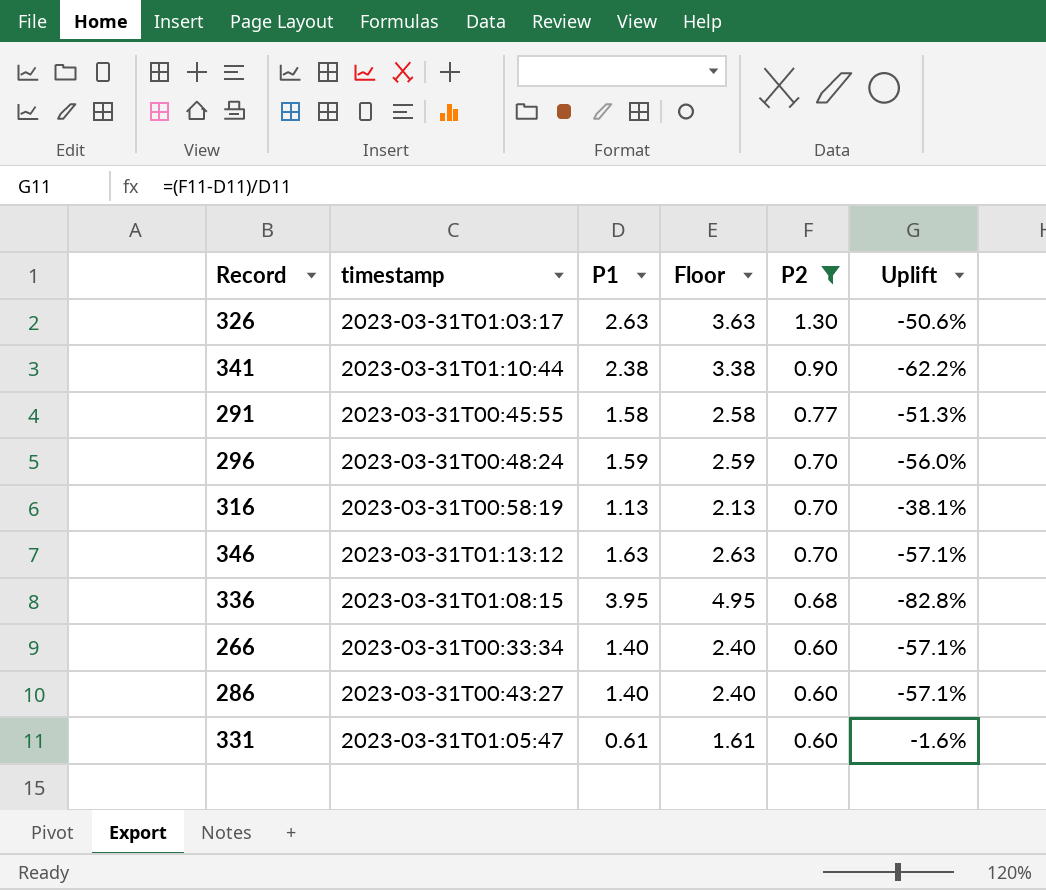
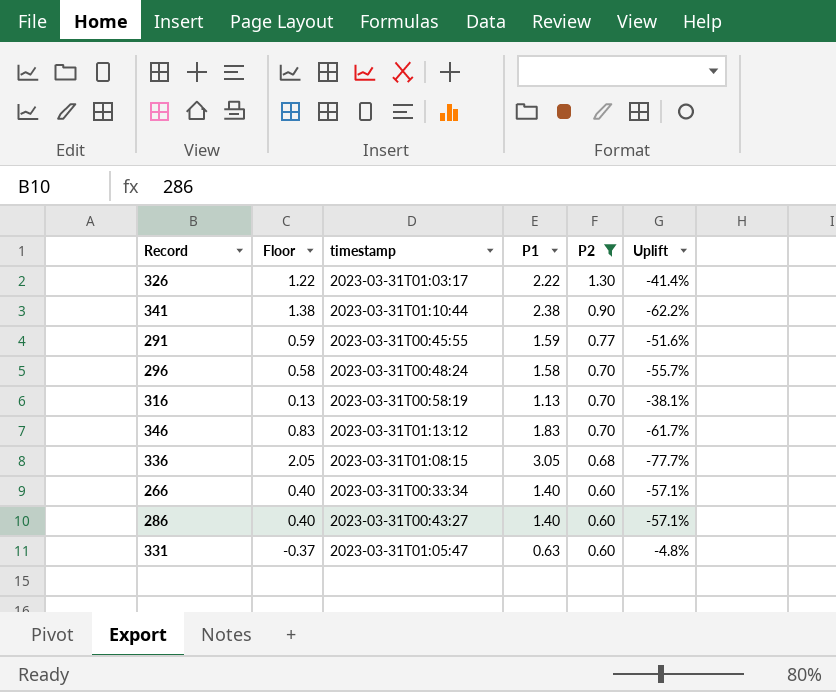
column Floor | formula: [P1] + 1 -> [P1] - 1
column Floor | position: 4 -> 2
326 | P1: 2.63 -> 2.22
326 | Uplift: -50.6% -> -41.4%
291 | P1: 1.58 -> 1.59
291 | Uplift: -51.3% -> -51.6%
296 | P1: 1.59 -> 1.58
296 | Uplift: -56.0% -> -55.7%
346 | P1: 1.63 -> 1.83
346 | Uplift: -57.1% -> -61.7%
336 | P1: 3.95 -> 3.05
336 | Uplift: -82.8% -> -77.7%
331 | P1: 0.61 -> 0.63
331 | Uplift: -1.6% -> -4.8%

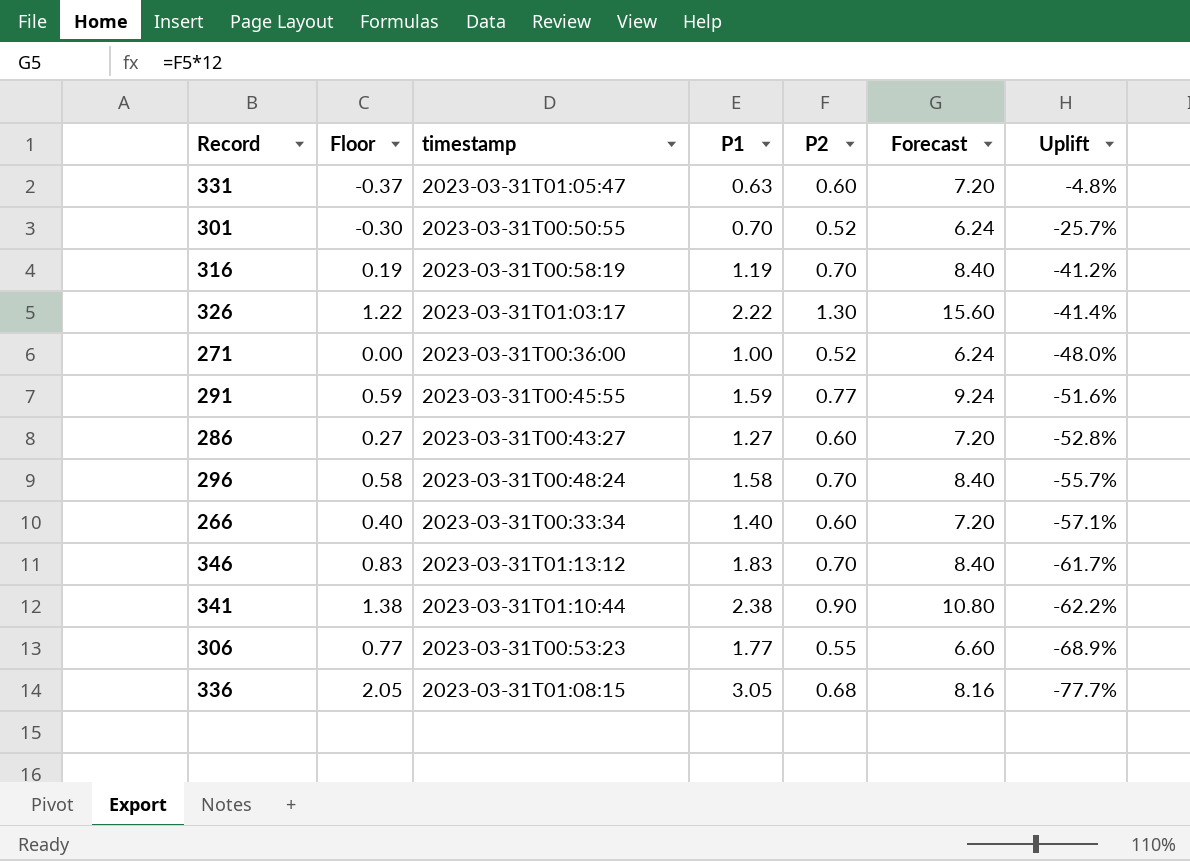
filter: P2 >= 0.60 -> none
row order: P2 descending -> Uplift descending
column Forecast | formula: none -> [P2] * 12
316 | Floor: 0.13 -> 0.19
316 | P1: 1.13 -> 1.19
316 | Uplift: -38.1% -> -41.2%
286 | Floor: 0.40 -> 0.27
286 | P1: 1.40 -> 1.27
286 | Uplift: -57.1% -> -52.8%

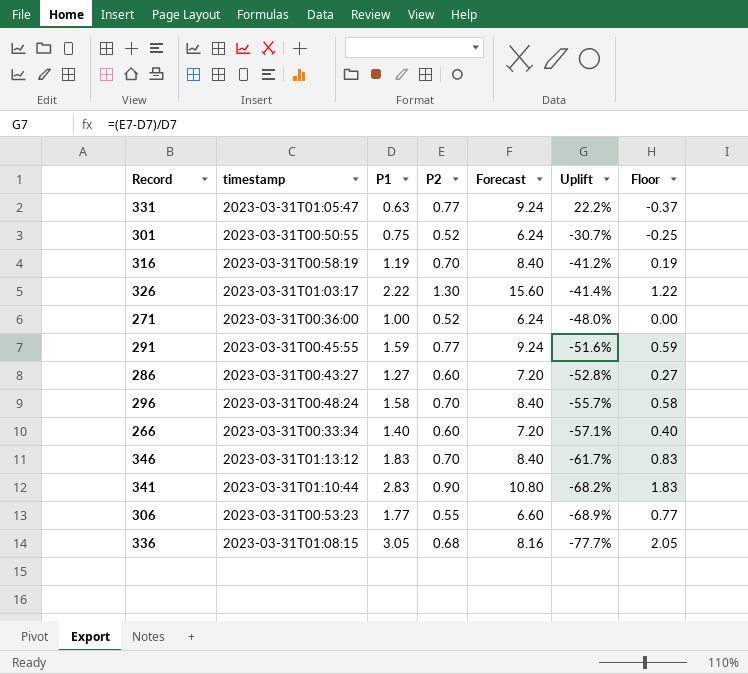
column Floor | position: 2 -> 7
331 | P2: 0.60 -> 0.77
331 | Forecast: 7.20 -> 9.24
331 | Uplift: -4.8% -> 22.2%
301 | P1: 0.70 -> 0.75
301 | Uplift: -25.7% -> -30.7%
301 | Floor: -0.30 -> -0.25
341 | P1: 2.38 -> 2.83
341 | Uplift: -62.2% -> -68.2%
341 | Floor: 1.38 -> 1.83

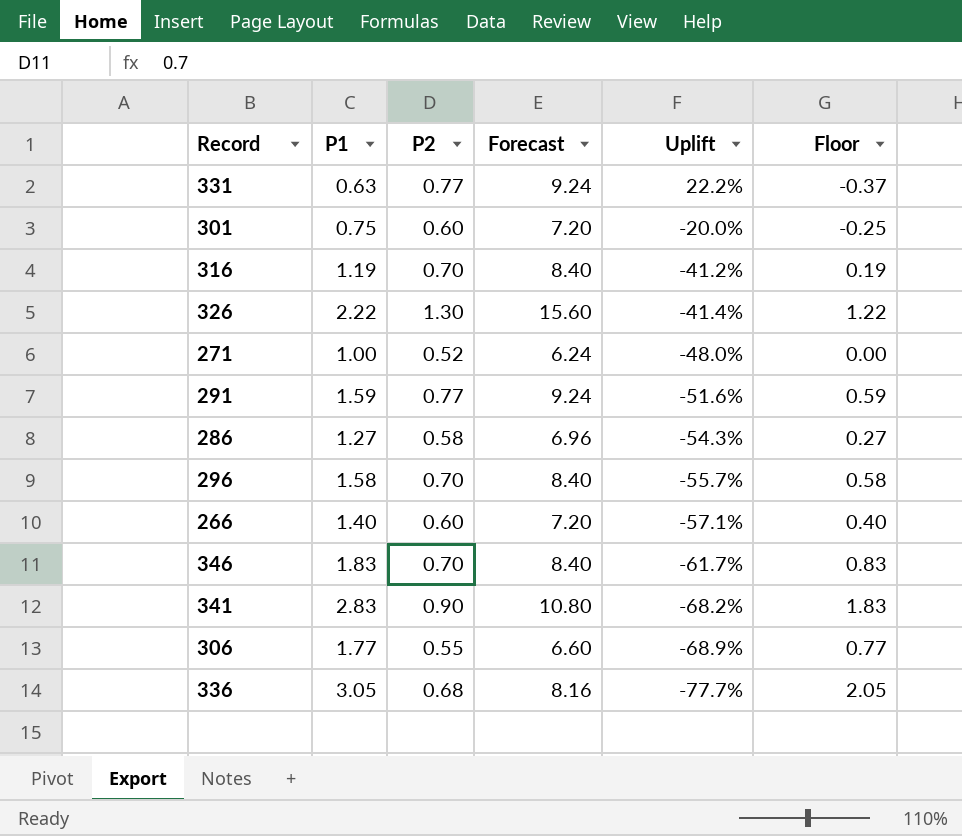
column timestamp | position: 2 -> none
301 | P2: 0.52 -> 0.60
301 | Forecast: 6.24 -> 7.20
301 | Uplift: -30.7% -> -20.0%
286 | P2: 0.60 -> 0.58
286 | Forecast: 7.20 -> 6.96
286 | Uplift: -52.8% -> -54.3%

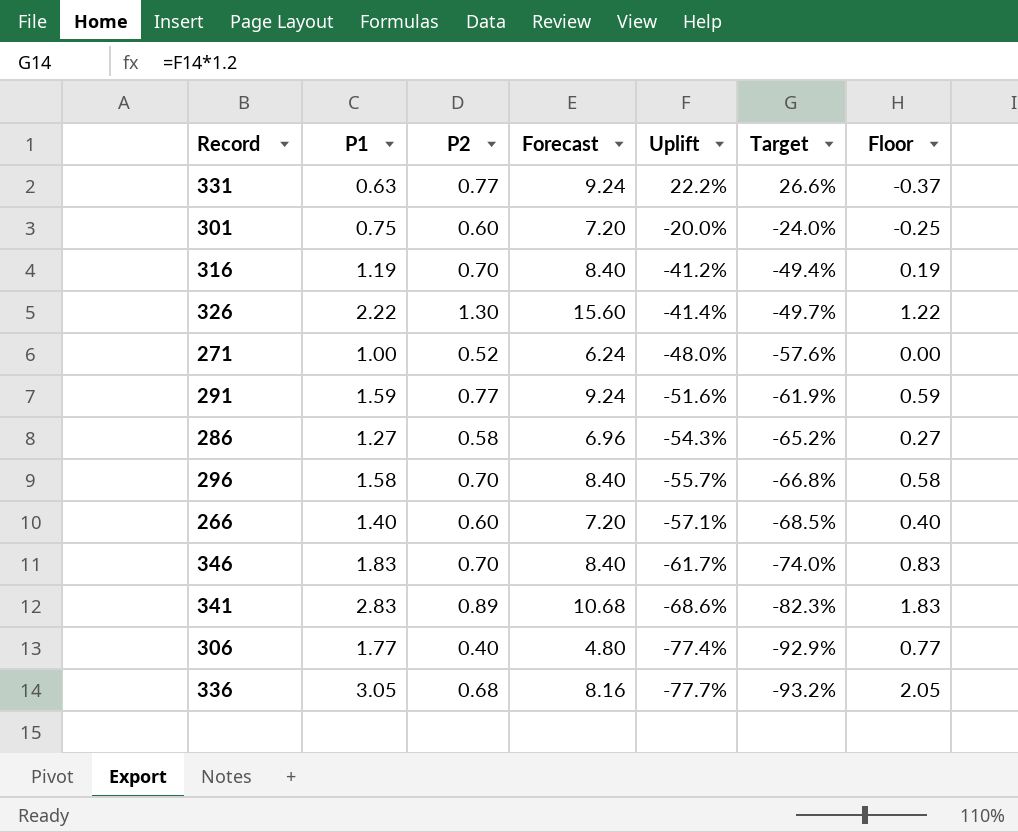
column Target | formula: none -> [Uplift] * 1.2
341 | P2: 0.90 -> 0.89
341 | Forecast: 10.80 -> 10.68
341 | Uplift: -68.2% -> -68.6%
306 | P2: 0.55 -> 0.40
306 | Forecast: 6.60 -> 4.80
306 | Uplift: -68.9% -> -77.4%

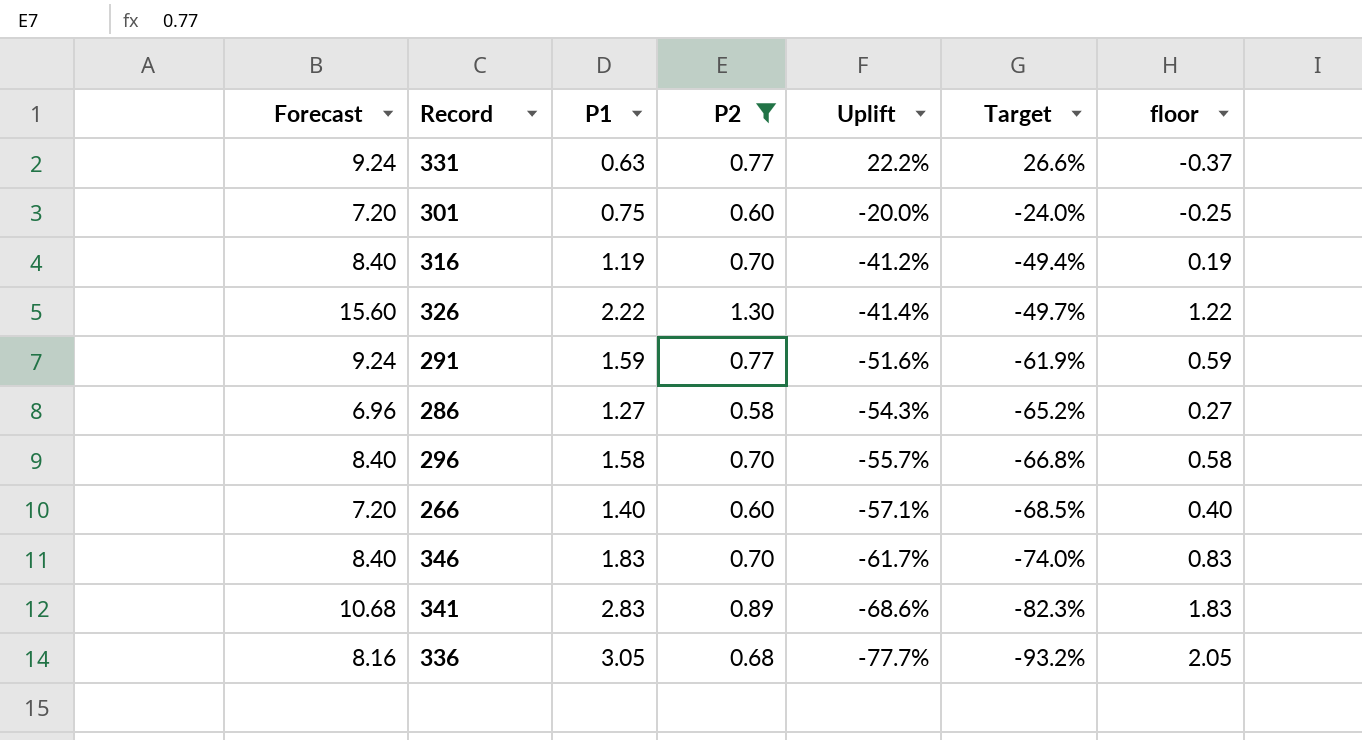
filter: none -> P2 >= 0.58
column Forecast | position: 4 -> 1
column name: Floor -> floor

